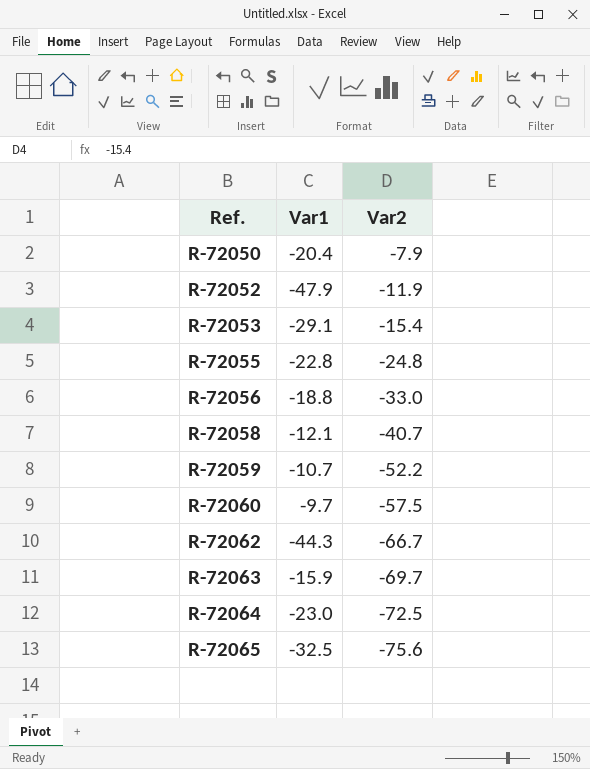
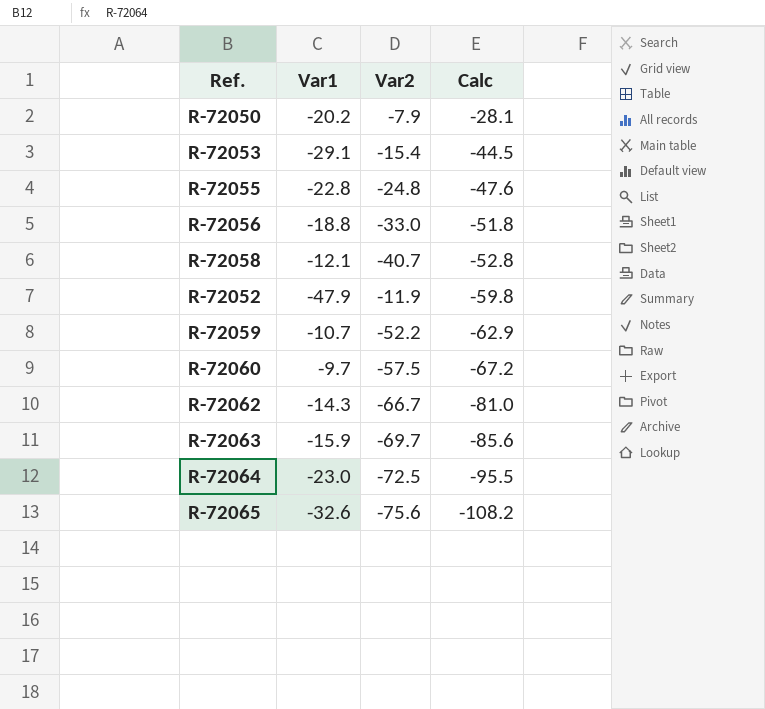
row order: Ref. ascending -> Calc descending
column Calc | formula: none -> [Var1] + [Var2]
R-72050 | Var1: -20.4 -> -20.2
R-72062 | Var1: -44.3 -> -14.3
R-72065 | Var1: -32.5 -> -32.6

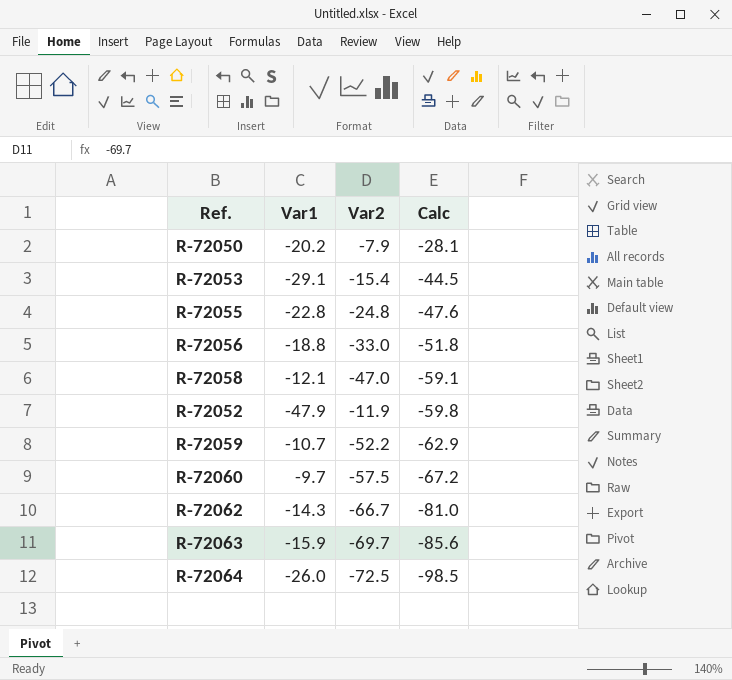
row R-72065: -32.6 | -75.6 | -108.2 -> none
R-72058 | Var2: -40.7 -> -47.0
R-72058 | Calc: -52.8 -> -59.1
R-72064 | Var1: -23.0 -> -26.0
R-72064 | Calc: -95.5 -> -98.5

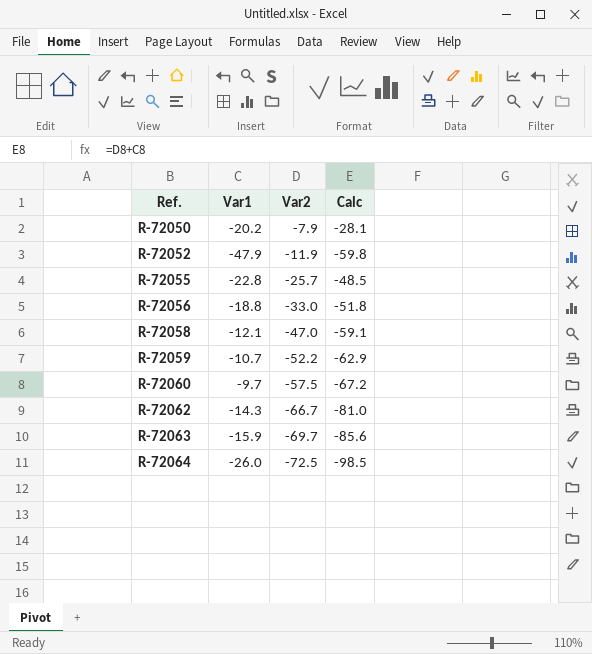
row order: Calc descending -> Ref. ascending
row R-72053: -29.1 | -15.4 | -44.5 -> none
R-72055 | Var2: -24.8 -> -25.7
R-72055 | Calc: -47.6 -> -48.5

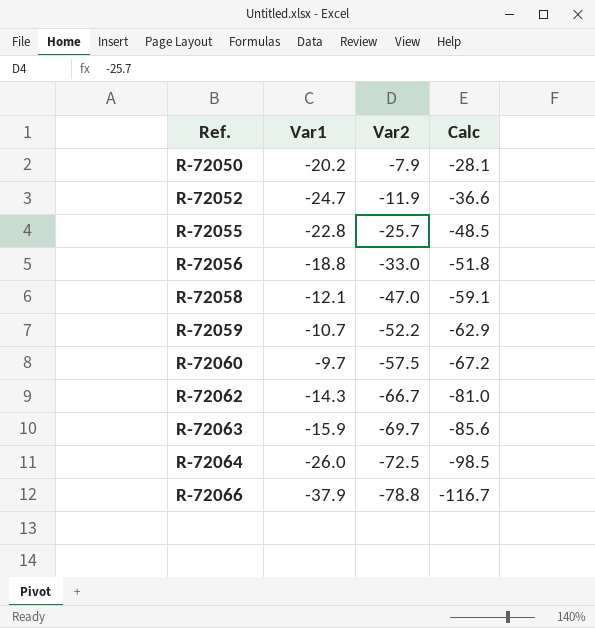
R-72052 | Var1: -47.9 -> -24.7
R-72052 | Calc: -59.8 -> -36.6
row R-72066: none -> -37.9 | -78.8 | -116.7

